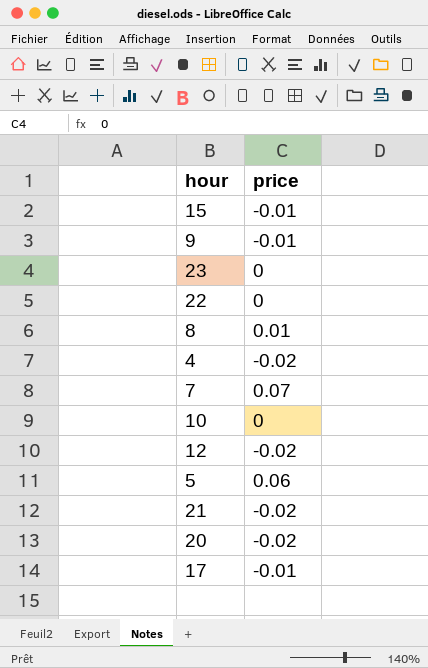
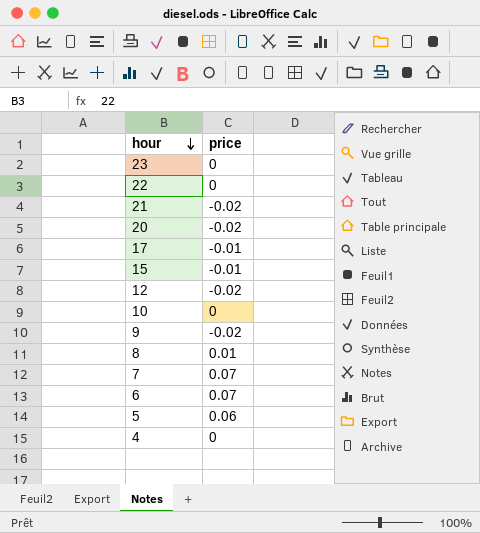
row order: none -> hour descending
9 | price: -0.01 -> -0.02
row 6: none -> 0.07
4 | price: -0.02 -> 0

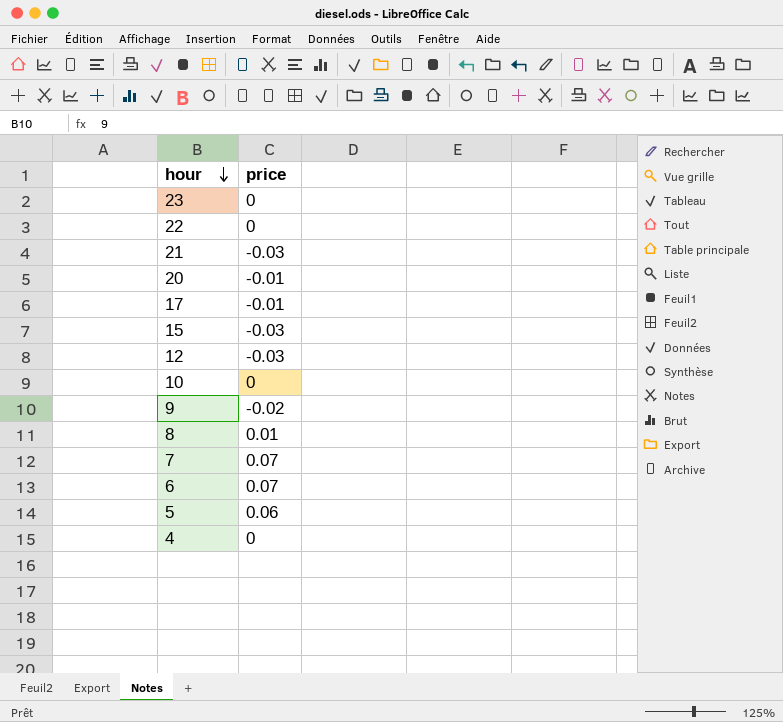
21 | price: -0.02 -> -0.03
20 | price: -0.02 -> -0.01
15 | price: -0.01 -> -0.03
12 | price: -0.02 -> -0.03

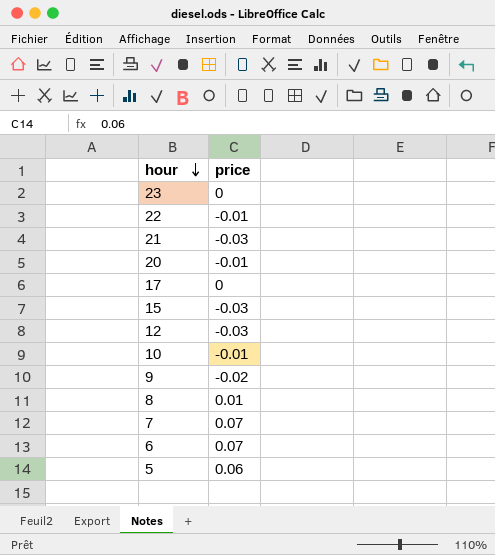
row 4: 0 -> none
22 | price: 0 -> -0.01
17 | price: -0.01 -> 0
10 | price: 0 -> -0.01

